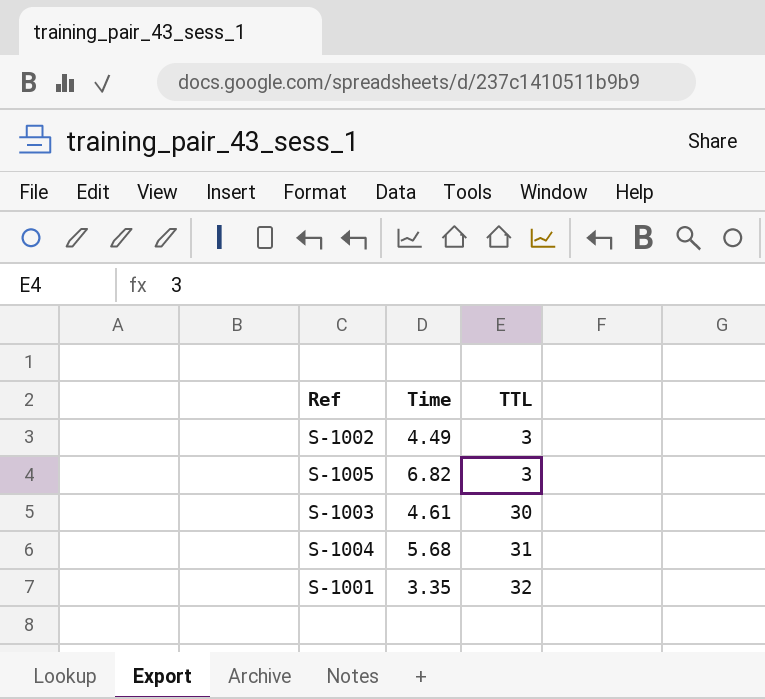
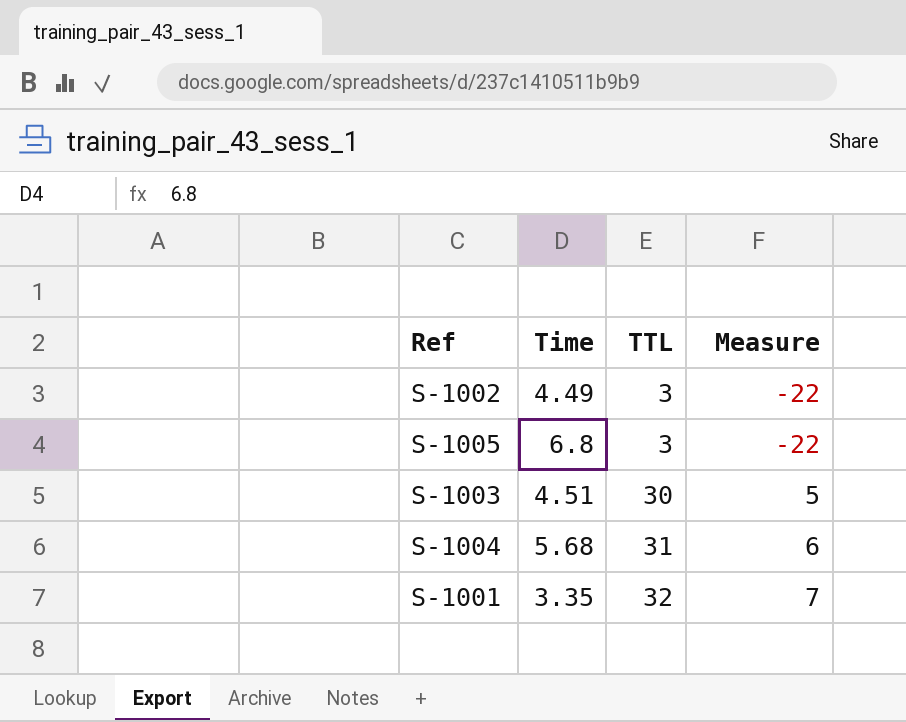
column Measure | formula: none -> [TTL] - 25
S-1005 | Time: 6.82 -> 6.8
S-1003 | Time: 4.61 -> 4.51

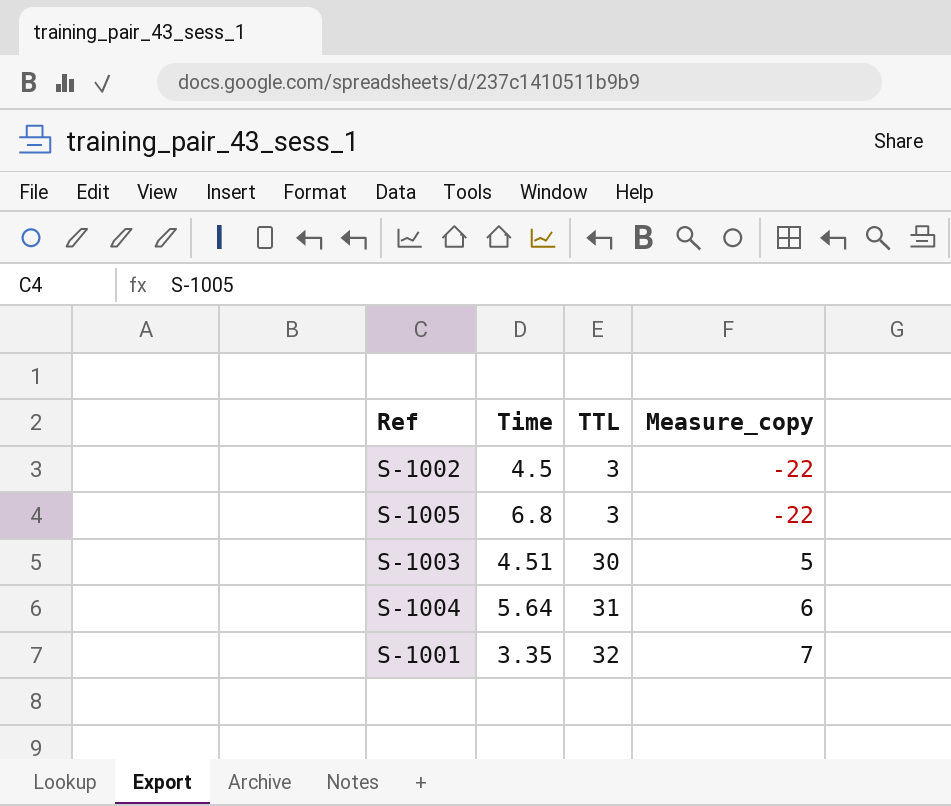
column name: Measure -> Measure_copy
S-1002 | Time: 4.49 -> 4.5
S-1004 | Time: 5.68 -> 5.64

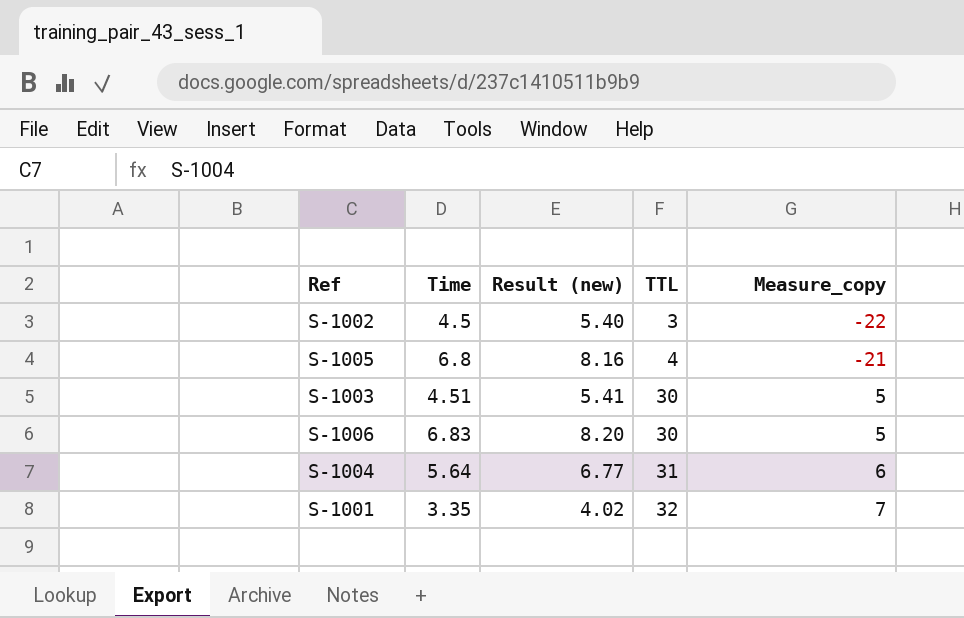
column Result (new) | formula: none -> [Time] * 1.2
S-1005 | TTL: 3 -> 4
S-1005 | Measure_copy: -22 -> -21
row S-1006: none -> 6.83 | 8.20 | 30 | 5

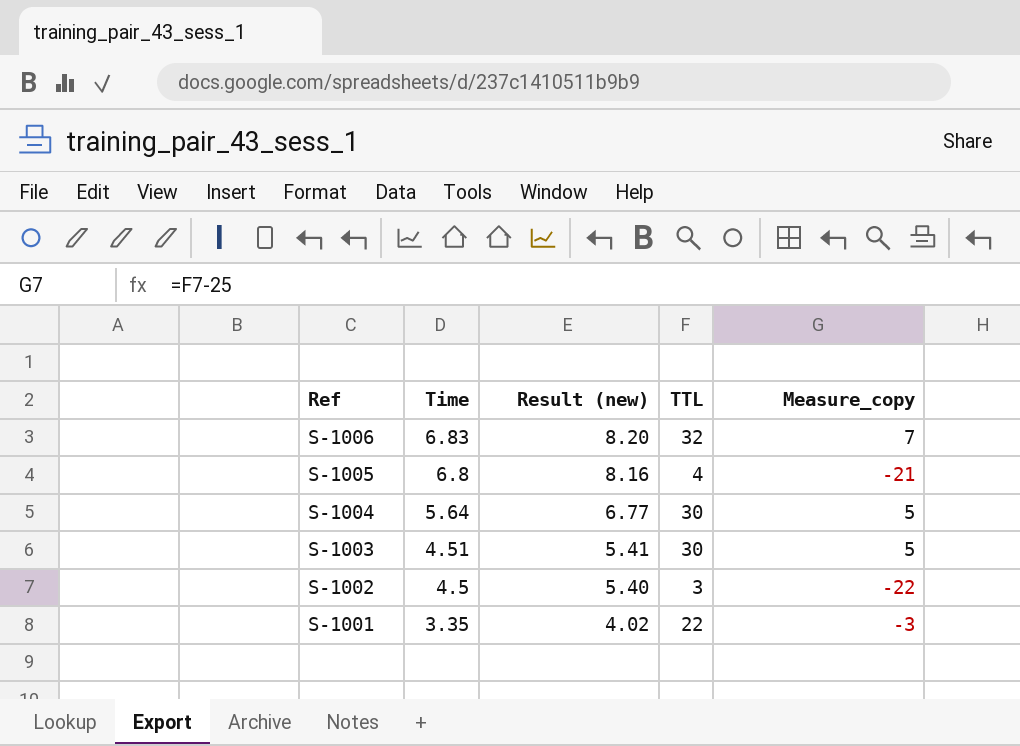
row order: TTL ascending -> Ref descending
S-1006 | TTL: 30 -> 32
S-1006 | Measure_copy: 5 -> 7
S-1004 | TTL: 31 -> 30
S-1004 | Measure_copy: 6 -> 5
S-1001 | TTL: 32 -> 22
S-1001 | Measure_copy: 7 -> -3

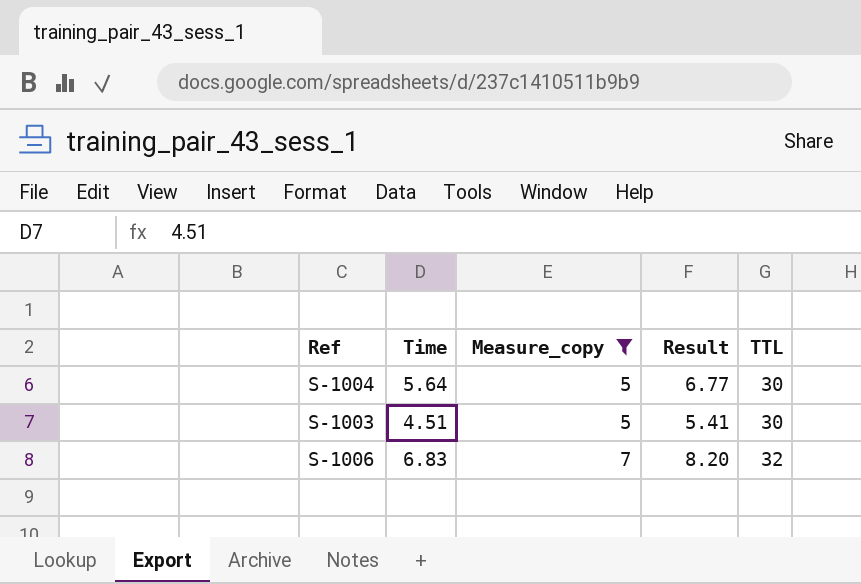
filter: none -> Measure_copy >= 5
row order: Ref descending -> Measure_copy ascending
column Measure_copy | position: 5 -> 3
column name: Result (new) -> Result

